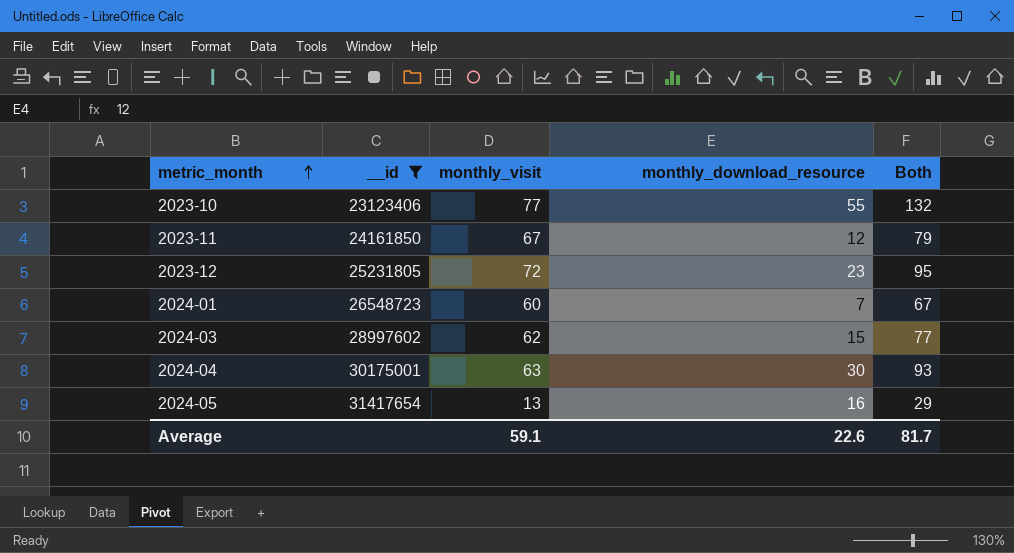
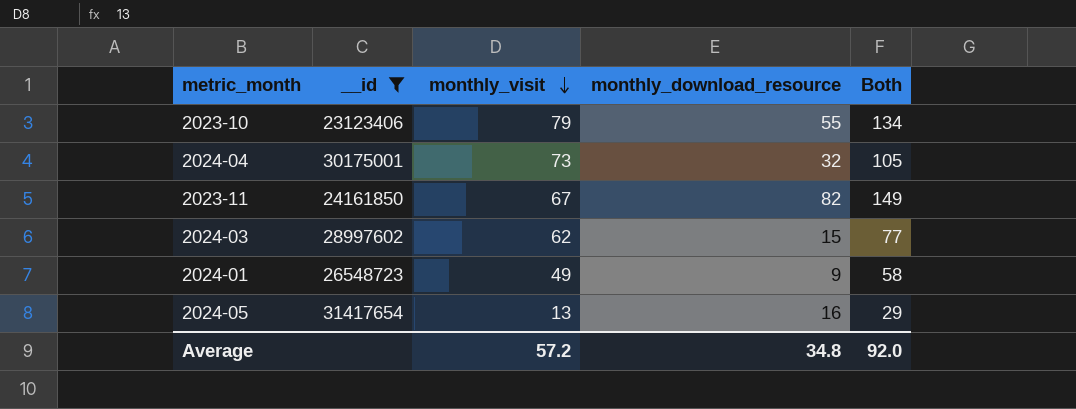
row order: metric_month ascending -> monthly_visit descending
row 2023-12: 25231805 | 72 | 23 | 95 -> none
2023-10 | monthly_visit: 77 -> 79
2023-10 | Both: 132 -> 134
2024-04 | monthly_visit: 63 -> 73
2024-04 | monthly_download_resource: 30 -> 32
2024-04 | Both: 93 -> 105
2023-11 | monthly_download_resource: 12 -> 82
2023-11 | Both: 79 -> 149
2024-01 | monthly_visit: 60 -> 49
2024-01 | monthly_download_resource: 7 -> 9
2024-01 | Both: 67 -> 58
Average | monthly_visit: 59.1 -> 57.2
Average | monthly_download_resource: 22.6 -> 34.8
Average | Both: 81.7 -> 92.0

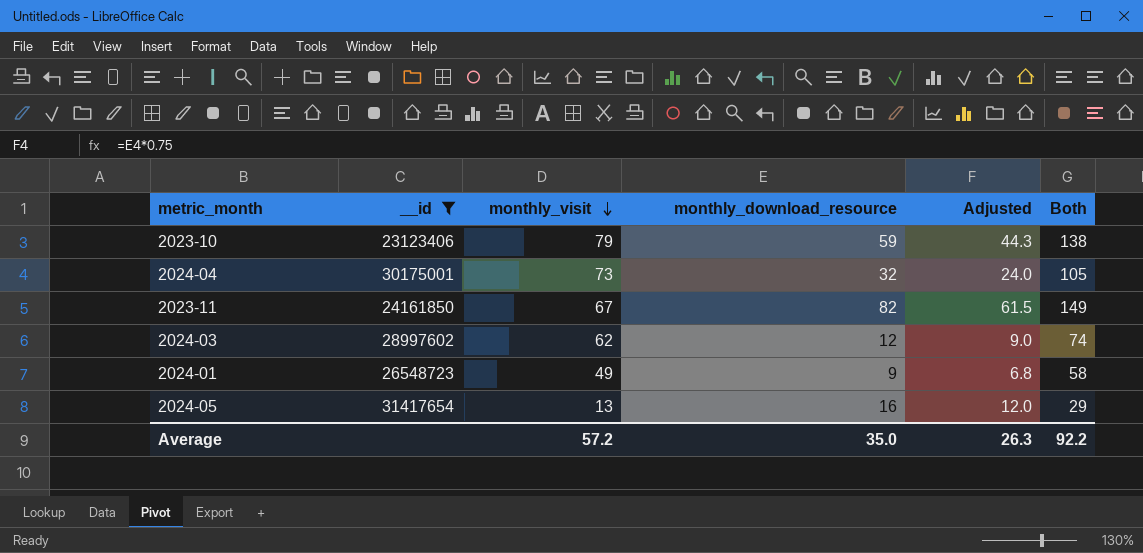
column Adjusted | formula: none -> [monthly_download_resource] * 0.75
2023-10 | monthly_download_resource: 55 -> 59
2023-10 | Both: 134 -> 138
2024-03 | monthly_download_resource: 15 -> 12
2024-03 | Both: 77 -> 74
Average | monthly_download_resource: 34.8 -> 35.0
Average | Both: 92.0 -> 92.2

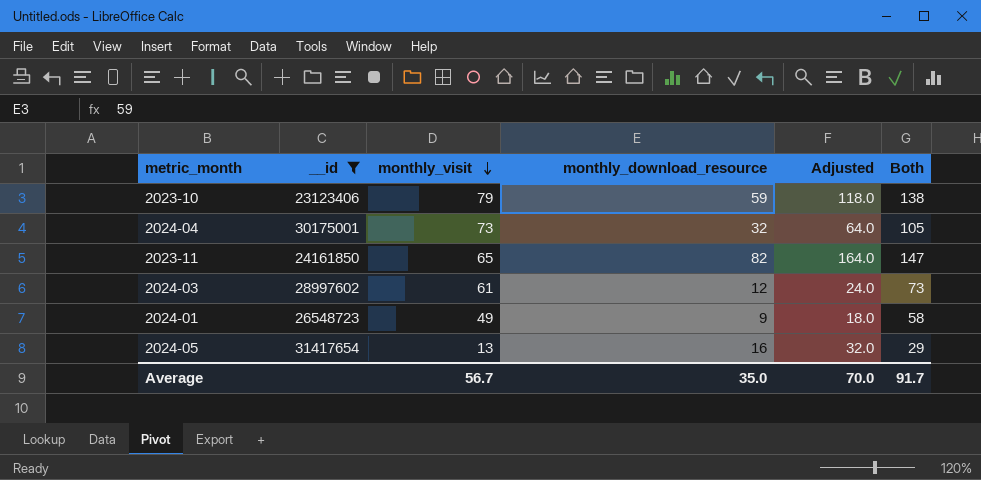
column Adjusted | formula: [monthly_download_resource] * 0.75 -> [monthly_download_resource] * 2
2023-11 | monthly_visit: 67 -> 65
2023-11 | Both: 149 -> 147
2024-03 | monthly_visit: 62 -> 61
2024-03 | Both: 74 -> 73
Average | monthly_visit: 57.2 -> 56.7
Average | Adjusted: 26.3 -> 70.0
Average | Both: 92.2 -> 91.7

